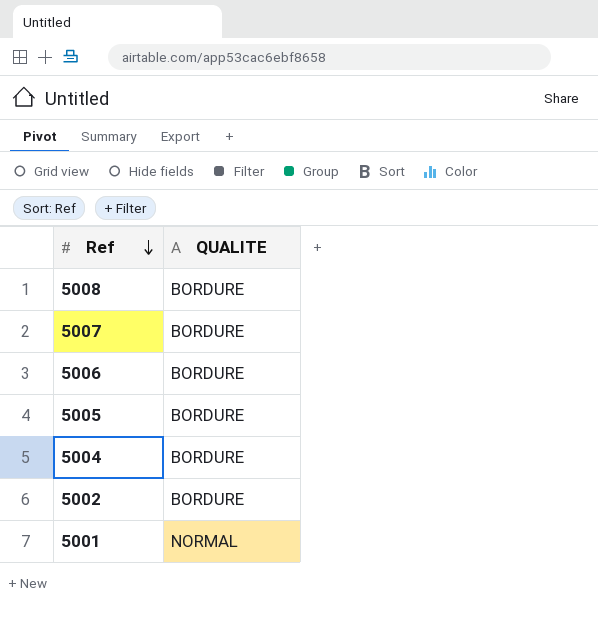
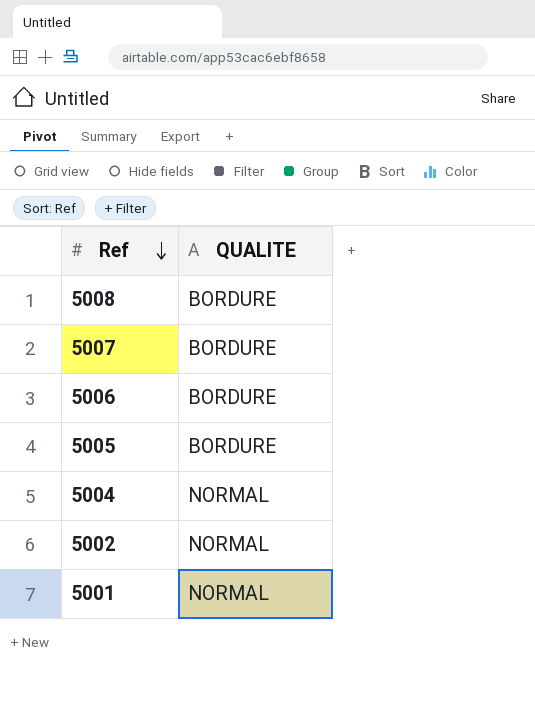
5004 | QUALITE: BORDURE -> NORMAL
5002 | QUALITE: BORDURE -> NORMAL

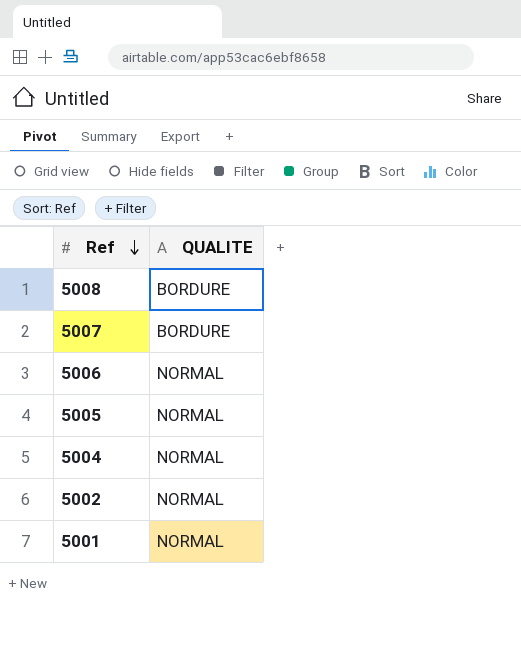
5006 | QUALITE: BORDURE -> NORMAL
5005 | QUALITE: BORDURE -> NORMAL

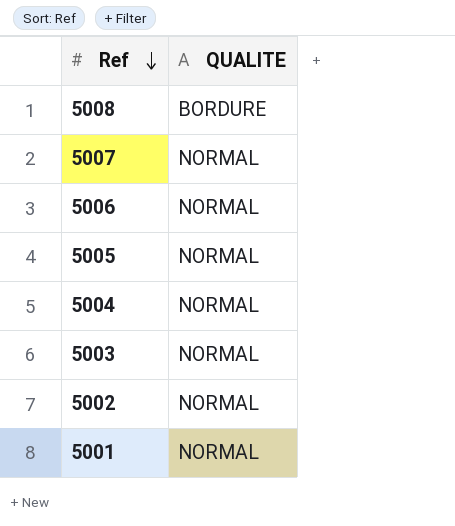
5007 | QUALITE: BORDURE -> NORMAL
row 5003: none -> NORMAL

